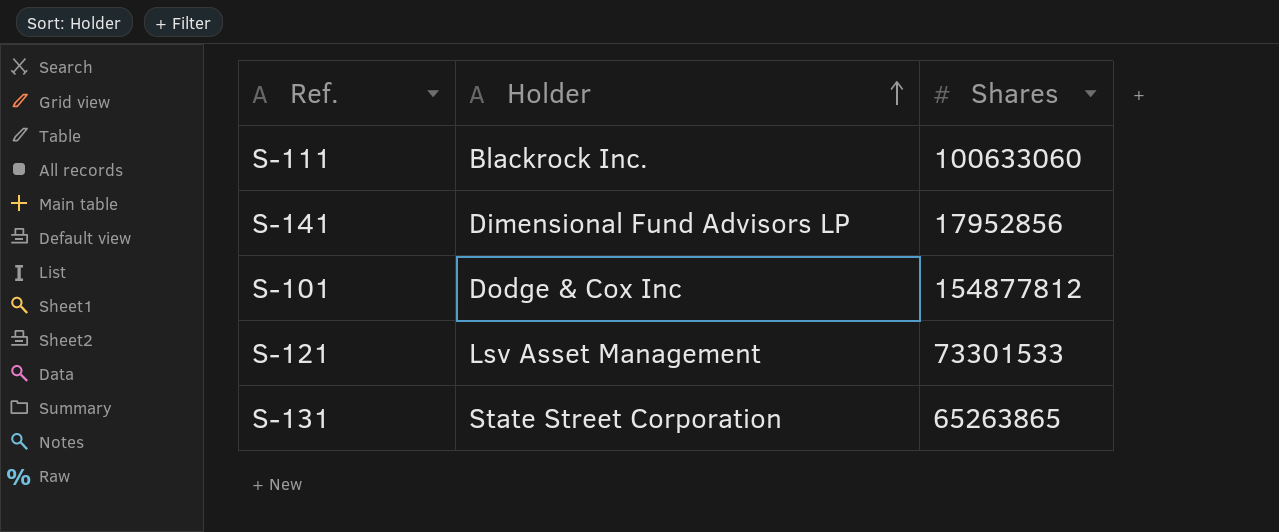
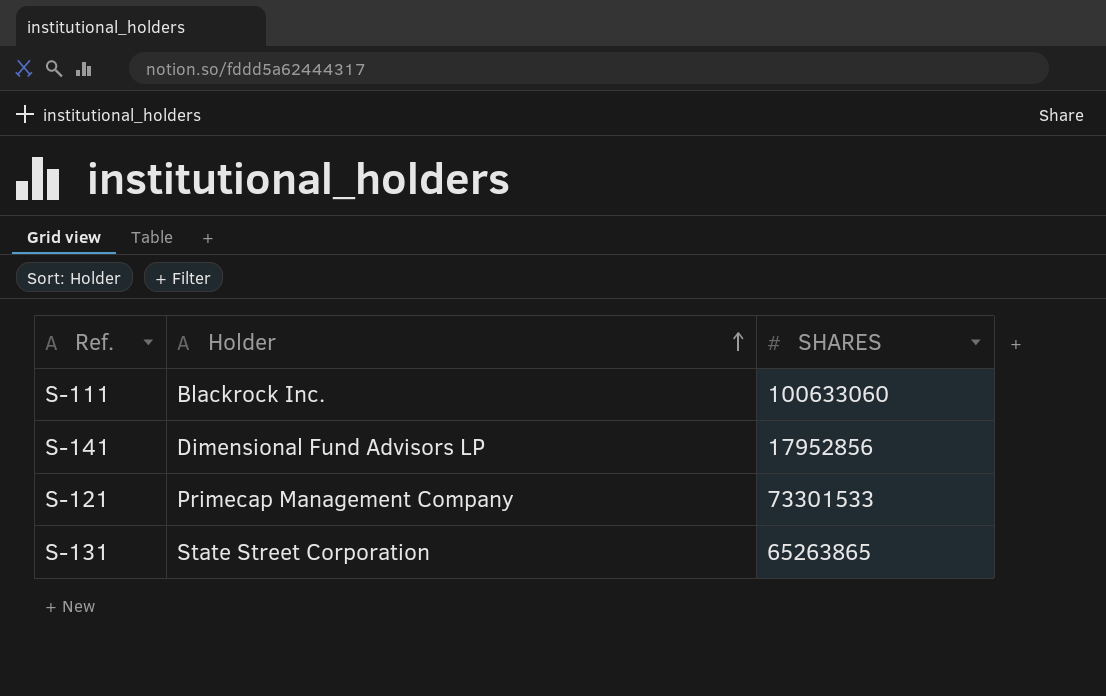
column name: Shares -> SHARES
row S-101: Dodge & Cox Inc | 154877812 -> none
S-121 | Holder: Lsv Asset Management -> Primecap Management Company

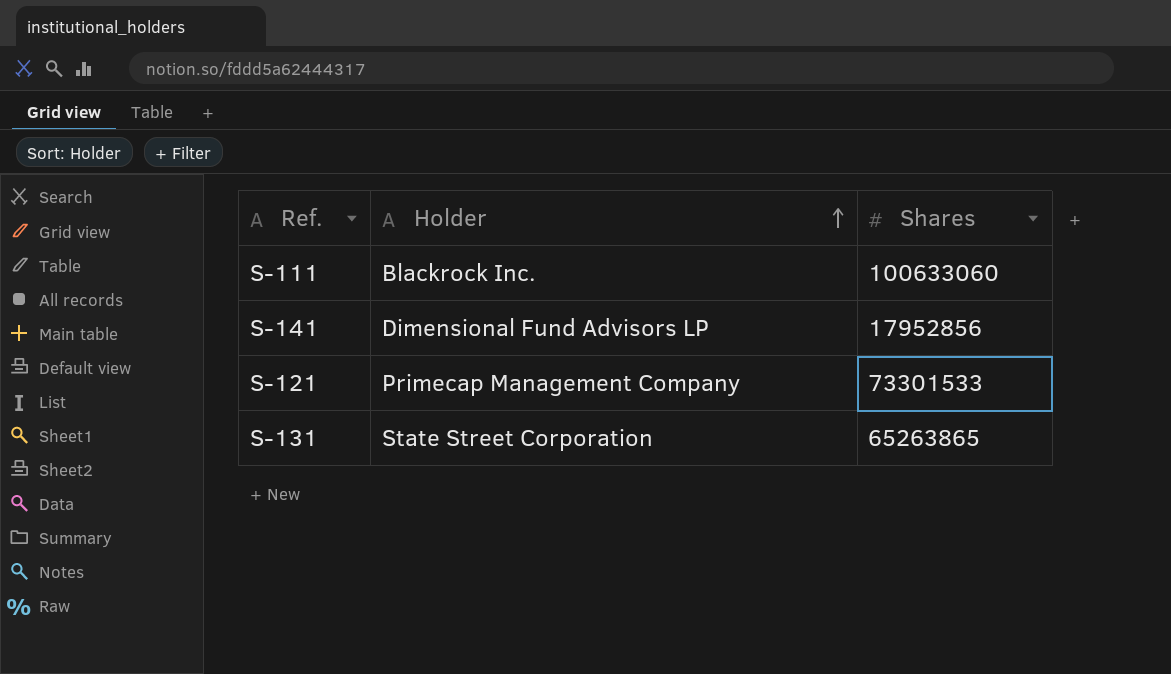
column name: SHARES -> Shares

